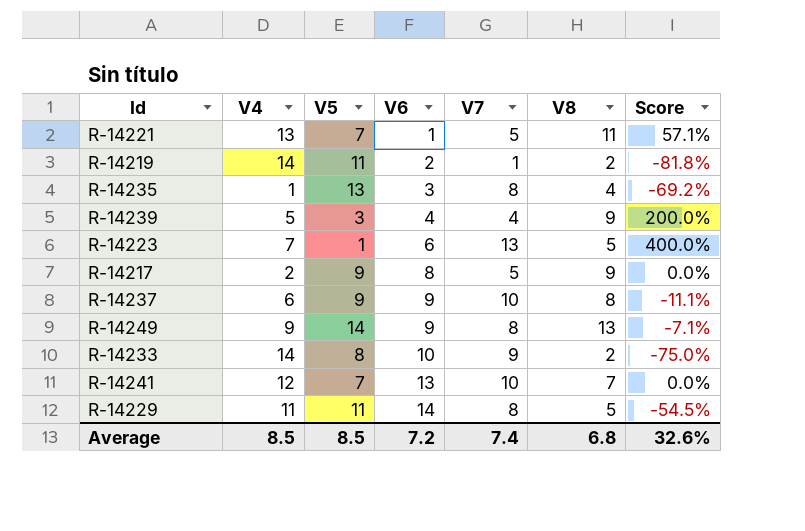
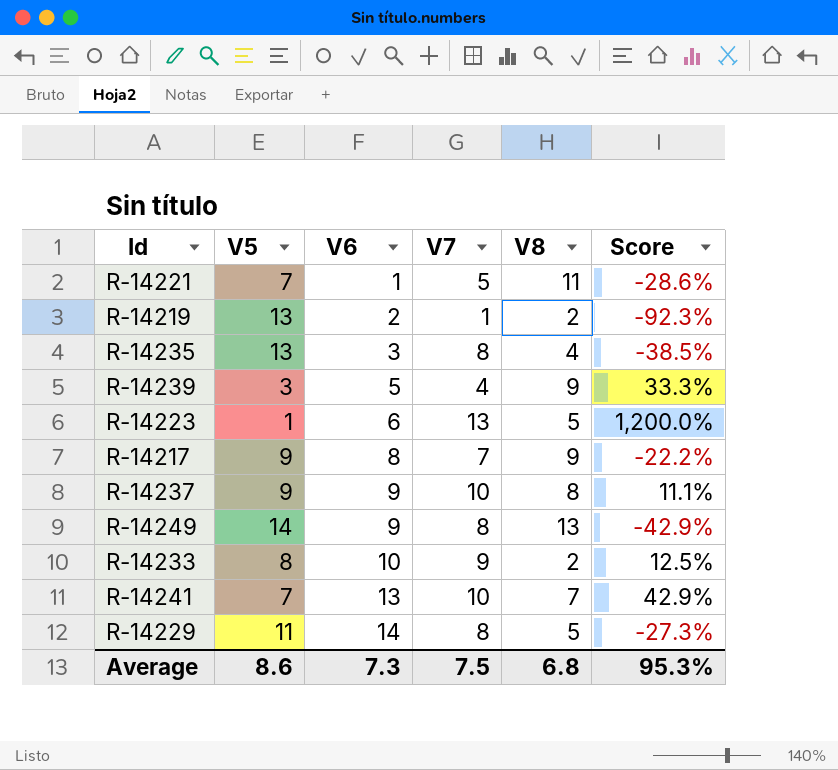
column V4 | position: 2 -> none
column Score | formula: ([V8] - [V5]) / [V5] -> ([V7] - [V5]) / [V5]
R-14219 | V5: 11 -> 13
R-14239 | V6: 4 -> 5
R-14217 | V7: 5 -> 7
Average | V5: 8.5 -> 8.6
Average | V6: 7.2 -> 7.3
Average | V7: 7.4 -> 7.5
Average | Score: 32.6% -> 95.3%

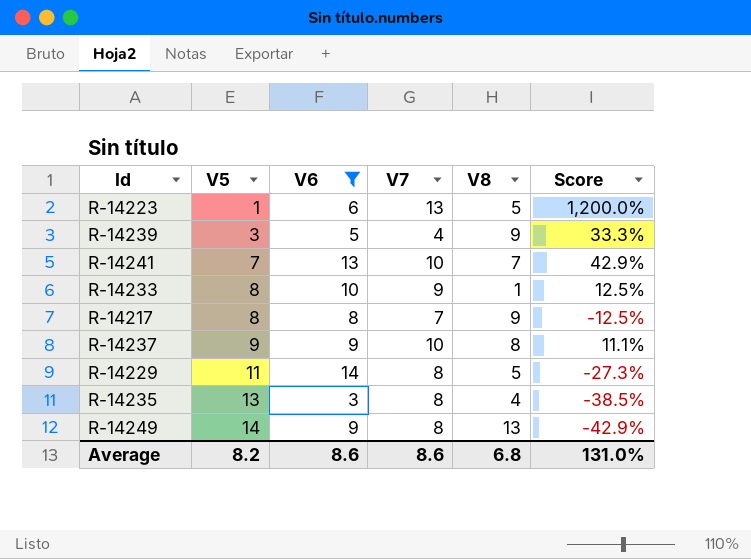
filter: none -> V6 >= 3
row order: V6 ascending -> V5 ascending
R-14233 | V8: 2 -> 1
R-14217 | V5: 9 -> 8
R-14217 | Score: -22.2% -> -12.5%
Average | V5: 8.6 -> 8.2
Average | V6: 7.3 -> 8.6
Average | V7: 7.5 -> 8.6
Average | Score: 95.3% -> 131.0%

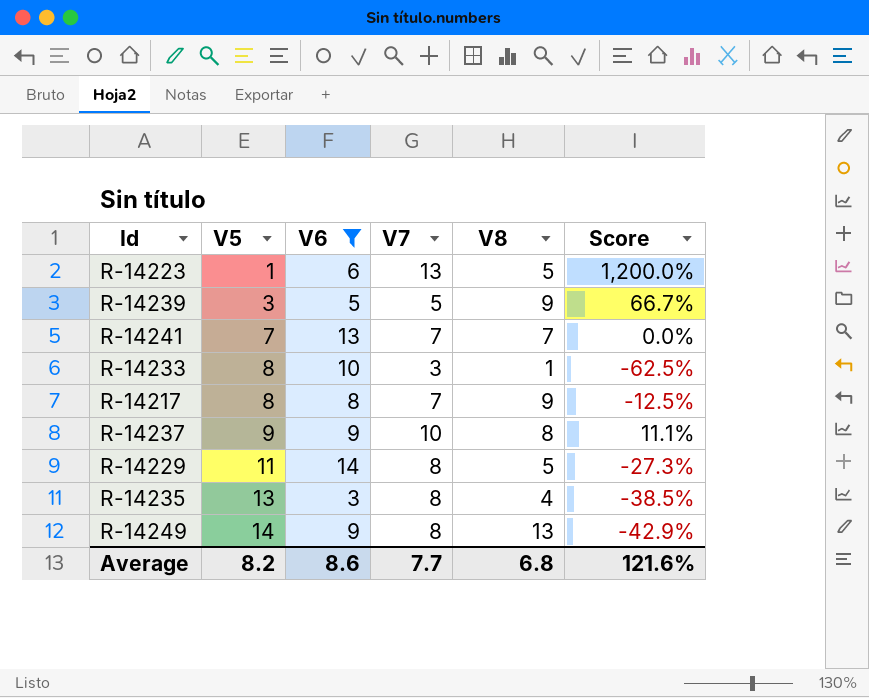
R-14239 | V7: 4 -> 5
R-14239 | Score: 33.3% -> 66.7%
R-14241 | V7: 10 -> 7
R-14241 | Score: 42.9% -> 0.0%
R-14233 | V7: 9 -> 3
R-14233 | Score: 12.5% -> -62.5%
Average | V7: 8.6 -> 7.7
Average | Score: 131.0% -> 121.6%

